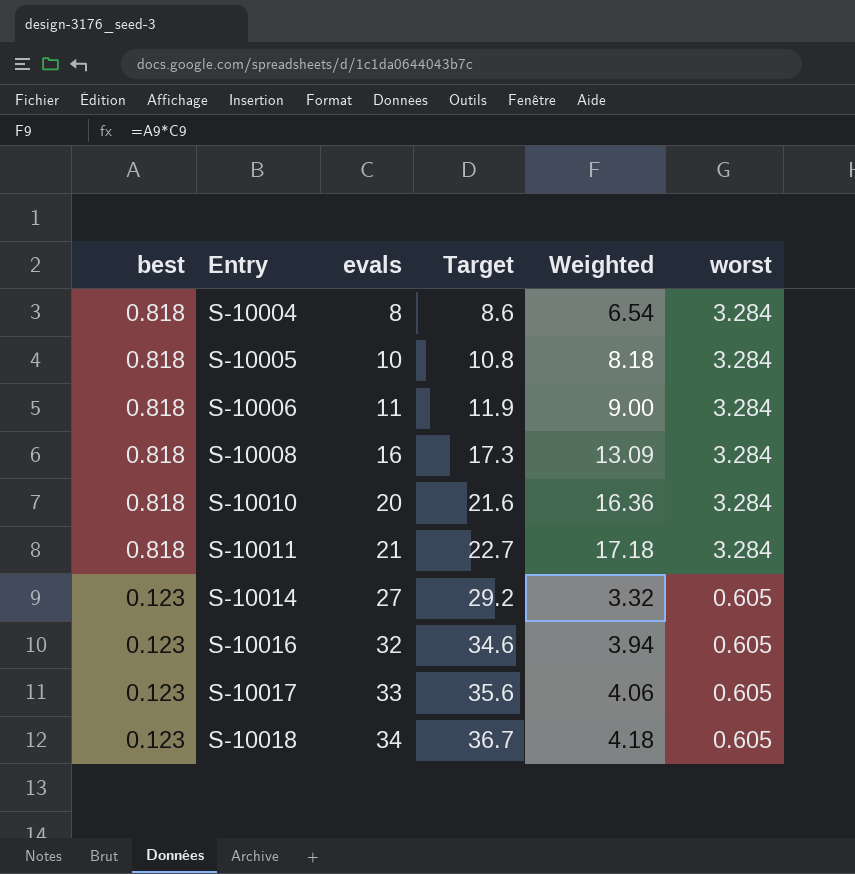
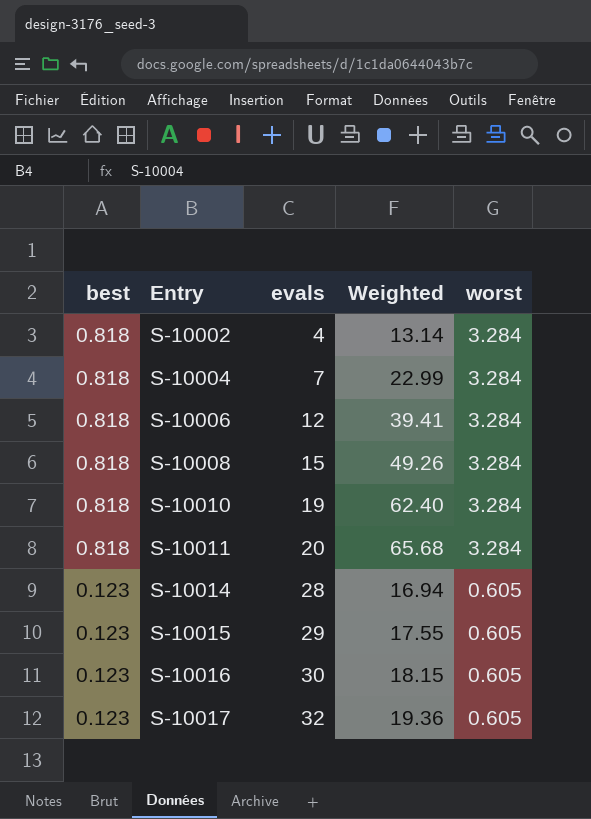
column Target | formula: [evals] * 1.08 -> none
column Weighted | formula: [best] * [evals] -> [evals] * [worst]
row S-10005: 0.818 | 10 | 10.8 | 8.18 | 3.284 -> none
row S-10018: 0.123 | 34 | 36.7 | 4.18 | 0.605 -> none
row S-10002: none -> 0.818 | 4 | 13.14 | 3.284
S-10004 | evals: 8 -> 7
S-10006 | evals: 11 -> 12
S-10008 | evals: 16 -> 15
S-10010 | evals: 20 -> 19
S-10011 | evals: 21 -> 20
S-10014 | evals: 27 -> 28
row S-10015: none -> 0.123 | 29 | 17.55 | 0.605
S-10016 | evals: 32 -> 30
S-10017 | evals: 33 -> 32

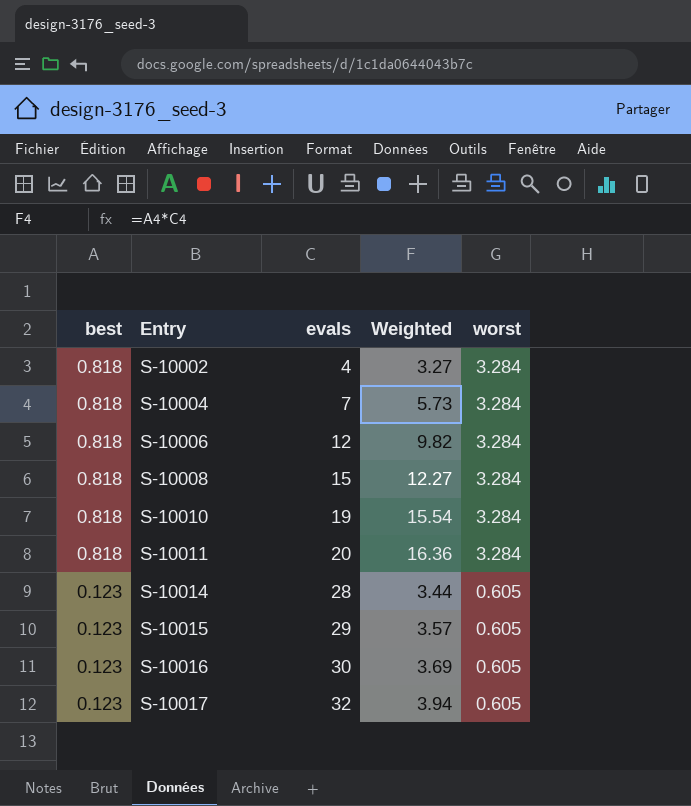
column Weighted | formula: [evals] * [worst] -> [best] * [evals]

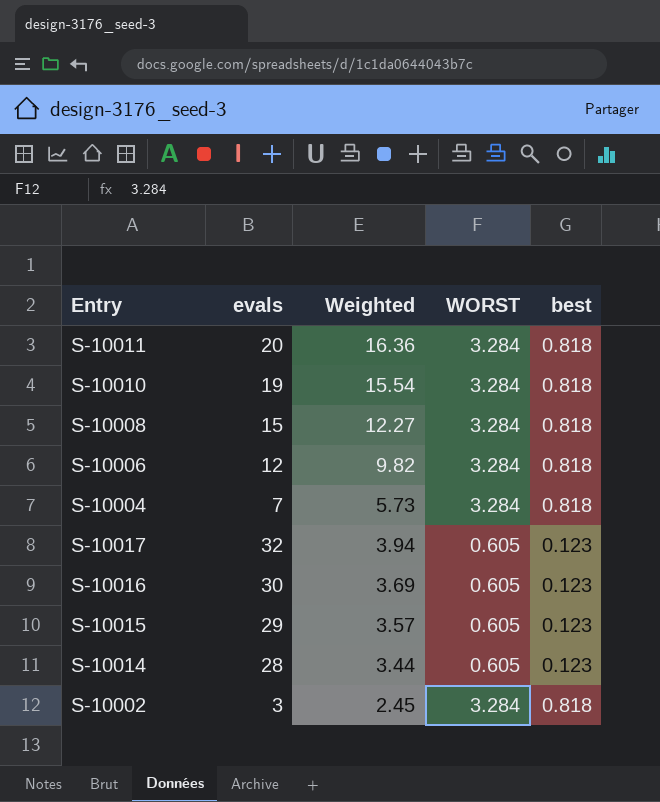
row order: best descending -> Weighted descending
column name: worst -> WORST
column best | position: 1 -> 5
S-10002 | evals: 4 -> 3
S-10002 | Weighted: 3.27 -> 2.45

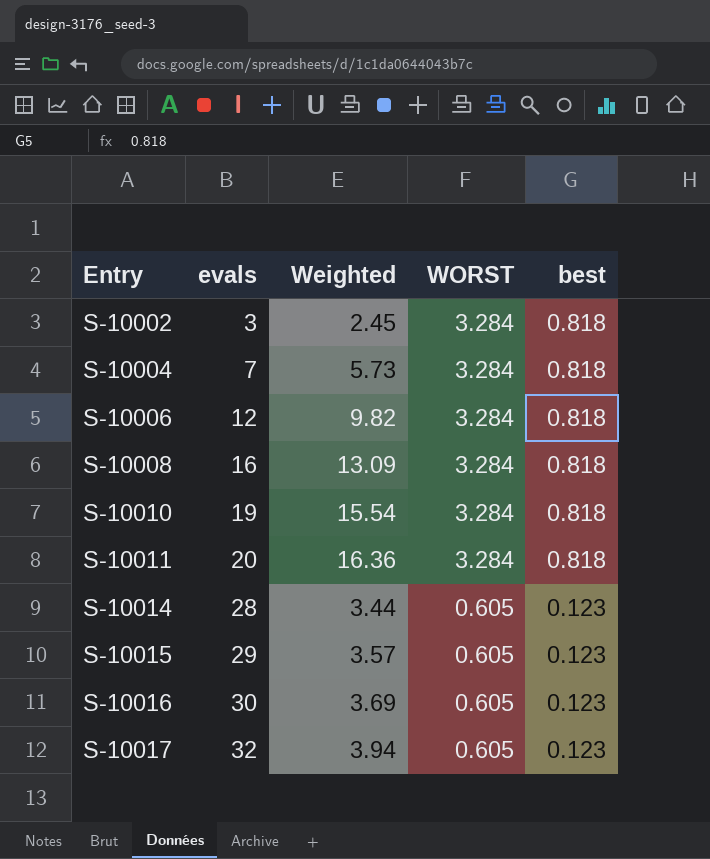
row order: Weighted descending -> Entry ascending
S-10008 | evals: 15 -> 16
S-10008 | Weighted: 12.27 -> 13.09

